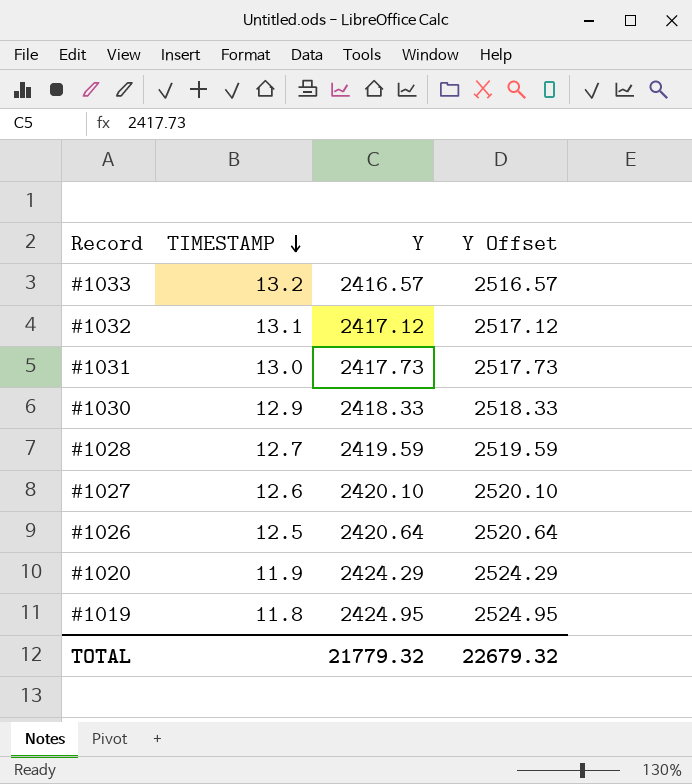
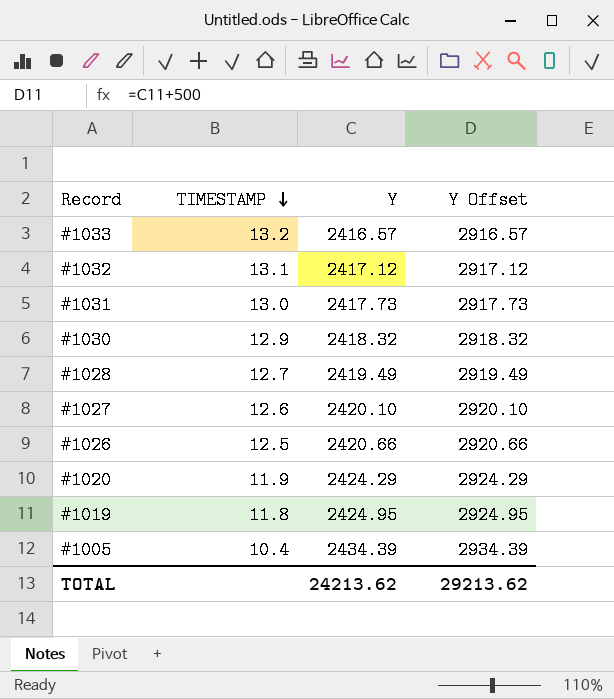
column Y Offset | formula: [Y] + 100 -> [Y] + 500
#1030 | Y: 2418.33 -> 2418.32
#1028 | Y: 2419.59 -> 2419.49
#1026 | Y: 2420.64 -> 2420.66
row #1005: none -> 10.4 | 2434.39 | 2934.39
TOTAL | Y: 21779.32 -> 24213.62
TOTAL | Y Offset: 22679.32 -> 29213.62

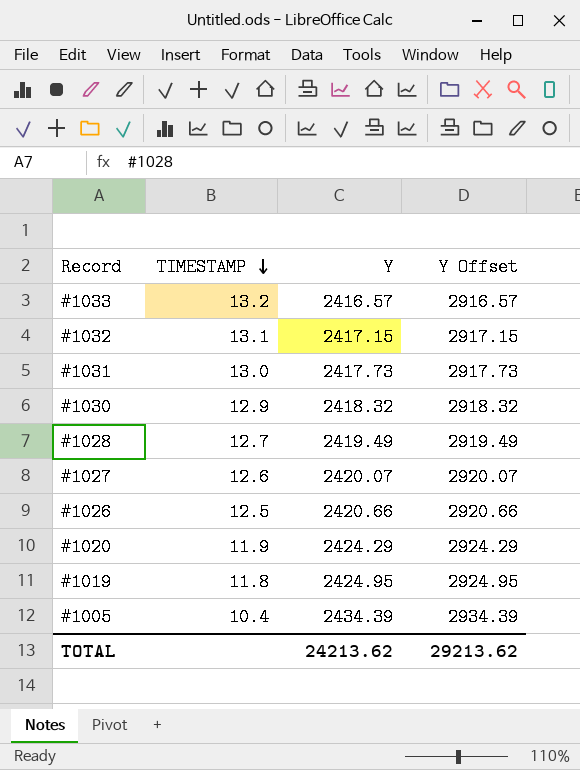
#1032 | Y: 2417.12 -> 2417.15
#1032 | Y Offset: 2917.12 -> 2917.15
#1027 | Y: 2420.10 -> 2420.07
#1027 | Y Offset: 2920.10 -> 2920.07

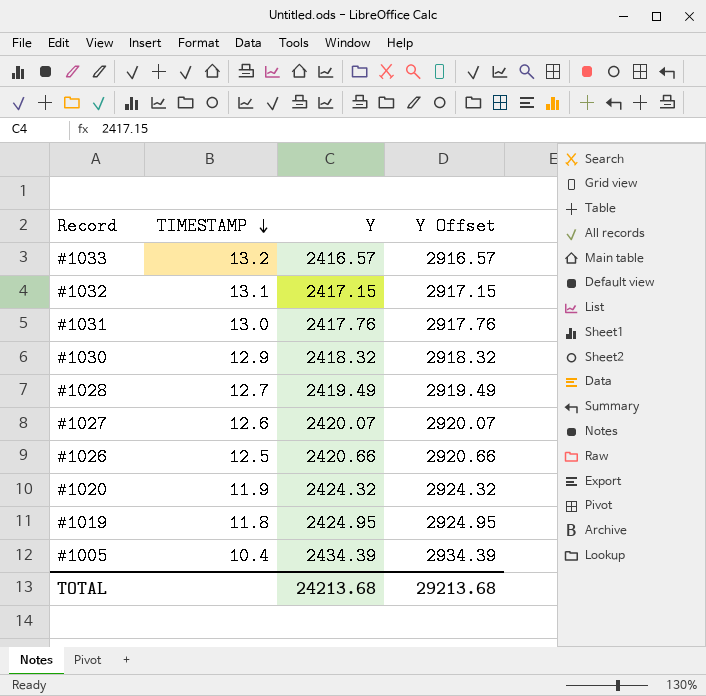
#1031 | Y: 2417.73 -> 2417.76
#1031 | Y Offset: 2917.73 -> 2917.76
#1020 | Y: 2424.29 -> 2424.32
#1020 | Y Offset: 2924.29 -> 2924.32
TOTAL | Y: 24213.62 -> 24213.68
TOTAL | Y Offset: 29213.62 -> 29213.68

